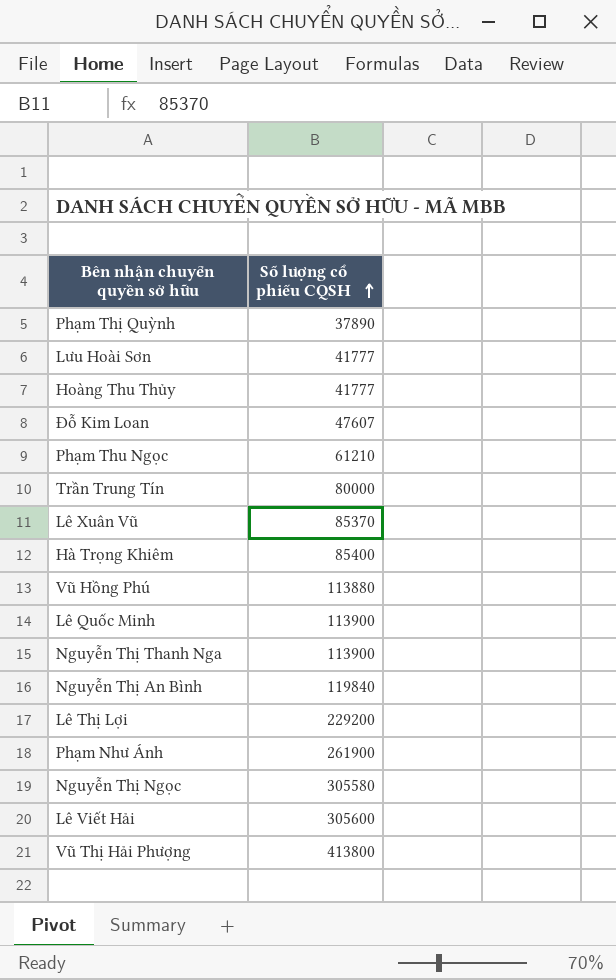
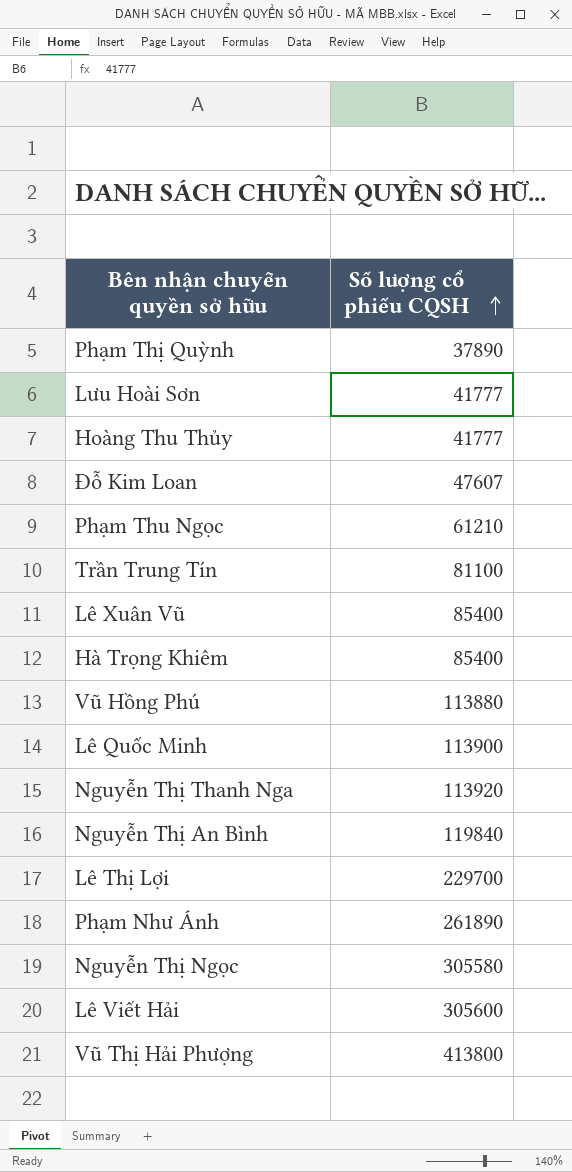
Trần Trung Tín | Số lượng cổ phiếu CQSH: 80000 -> 81100
Lê Xuân Vũ | Số lượng cổ phiếu CQSH: 85370 -> 85400
Nguyễn Thị Thanh Nga | Số lượng cổ phiếu CQSH: 113900 -> 113920
Lê Thị Lợi | Số lượng cổ phiếu CQSH: 229200 -> 229700
Phạm Như Ánh | Số lượng cổ phiếu CQSH: 261900 -> 261890

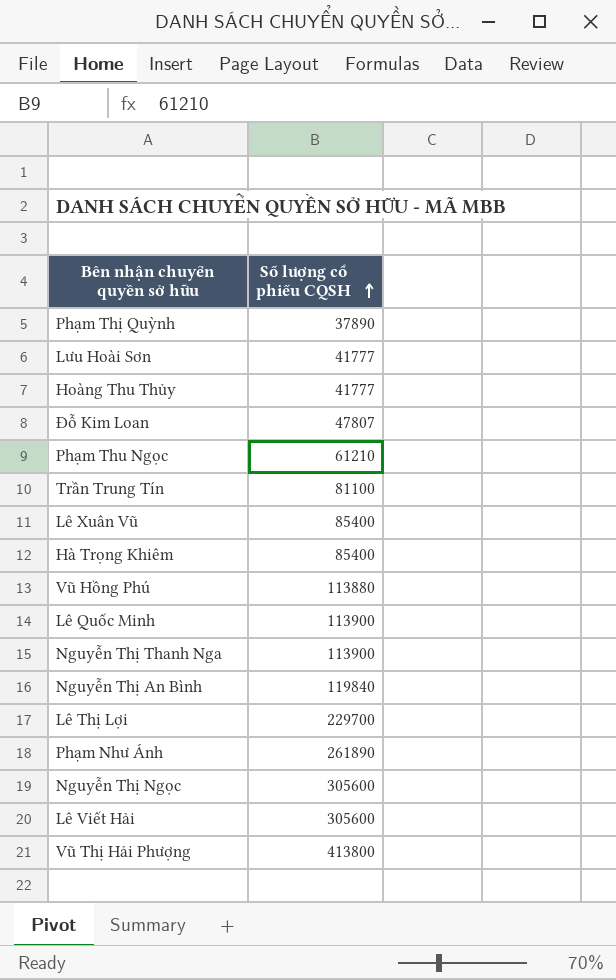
Đỗ Kim Loan | Số lượng cổ phiếu CQSH: 47607 -> 47807
Nguyễn Thị Thanh Nga | Số lượng cổ phiếu CQSH: 113920 -> 113900
Nguyễn Thị Ngọc | Số lượng cổ phiếu CQSH: 305580 -> 305600

